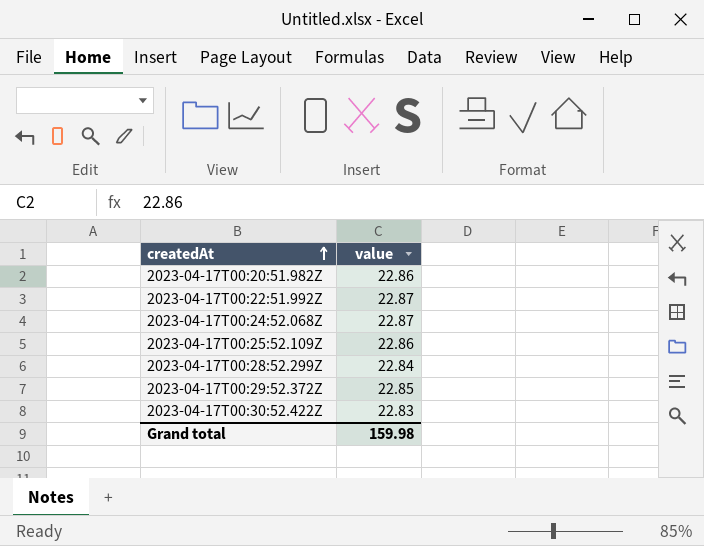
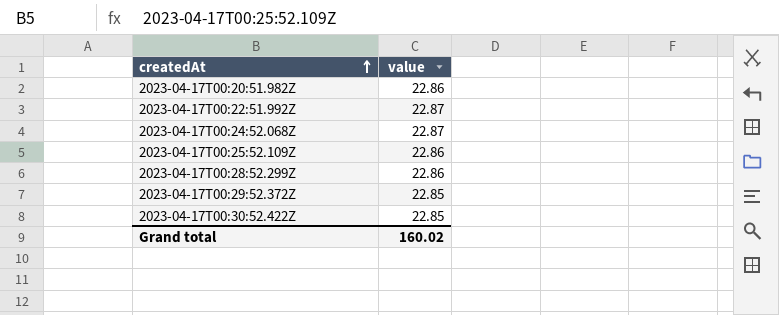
2023-04-17T00:28:52.299Z | value: 22.84 -> 22.86
2023-04-17T00:30:52.422Z | value: 22.83 -> 22.85
Grand total | value: 159.98 -> 160.02

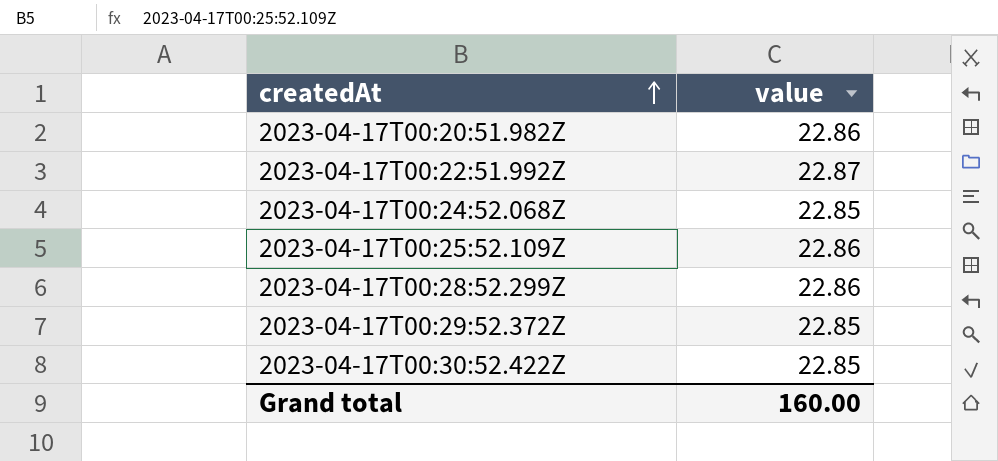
2023-04-17T00:24:52.068Z | value: 22.87 -> 22.85
Grand total | value: 160.02 -> 160.00

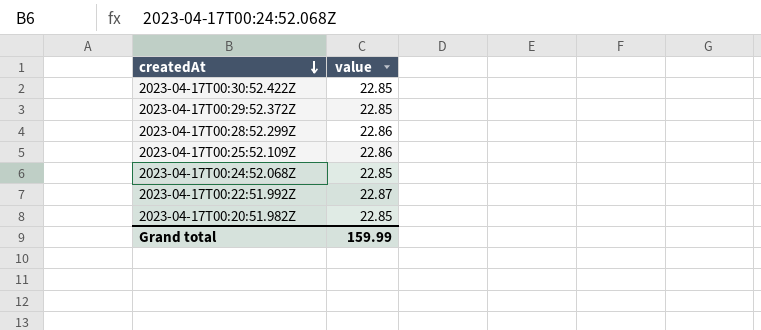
row order: createdAt ascending -> createdAt descending
2023-04-17T00:20:51.982Z | value: 22.86 -> 22.85
Grand total | value: 160.00 -> 159.99

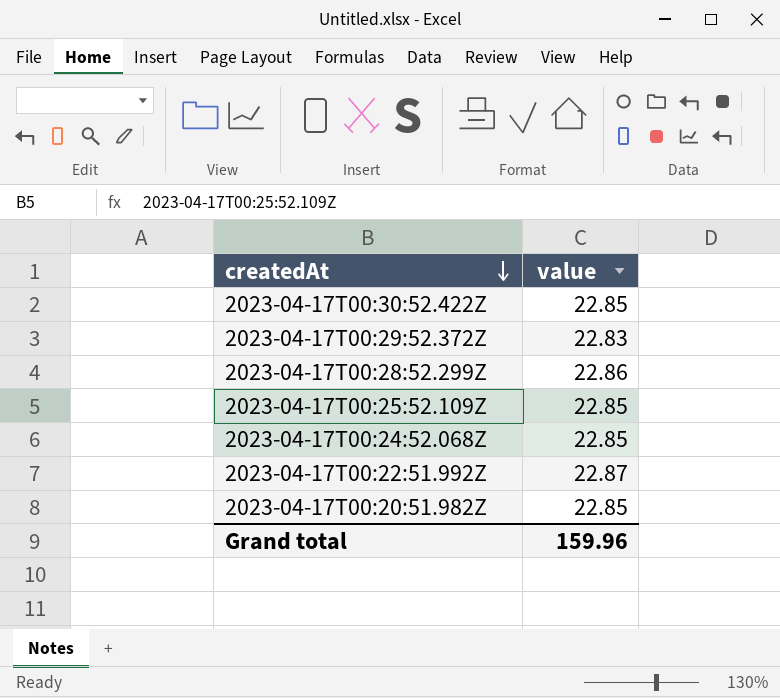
2023-04-17T00:29:52.372Z | value: 22.85 -> 22.83
2023-04-17T00:25:52.109Z | value: 22.86 -> 22.85
Grand total | value: 159.99 -> 159.96

